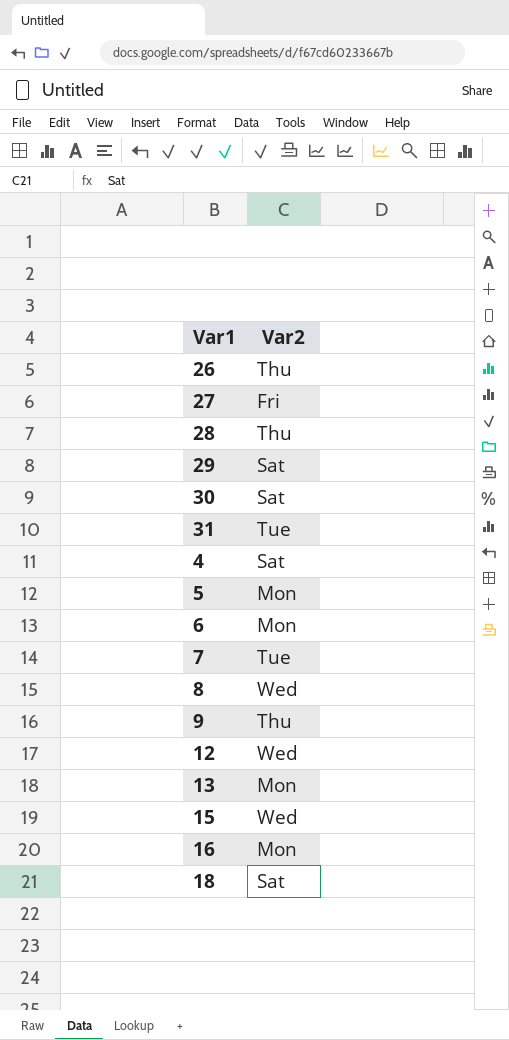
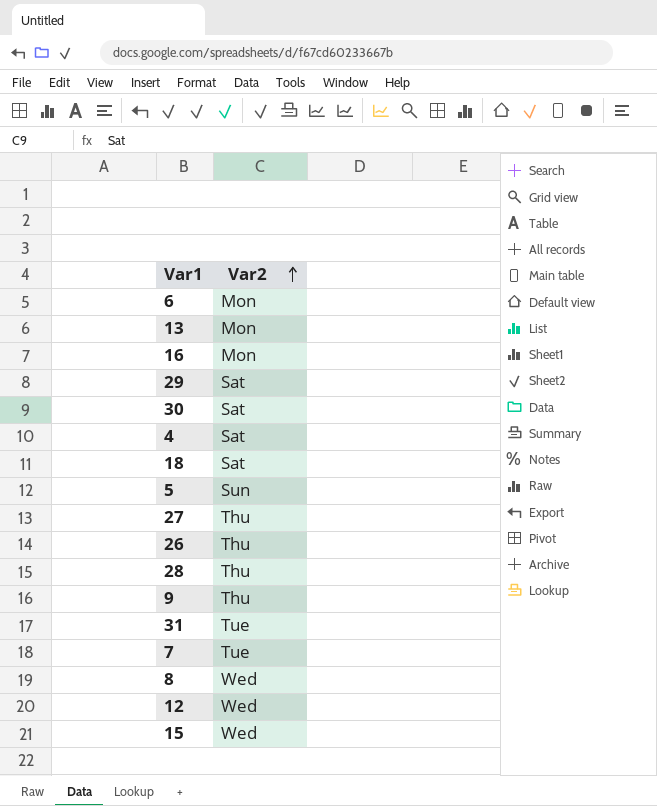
row order: none -> Var2 ascending
5 | Var2: Mon -> Sun
27 | Var2: Fri -> Thu

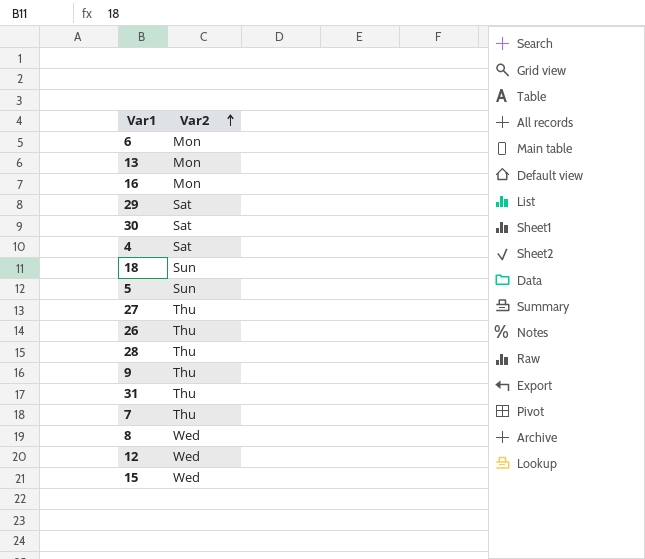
18 | Var2: Sat -> Sun
31 | Var2: Tue -> Thu
7 | Var2: Tue -> Thu

